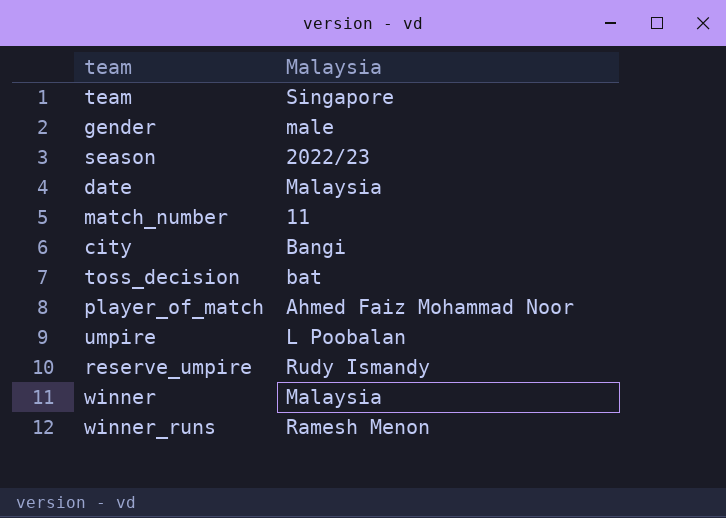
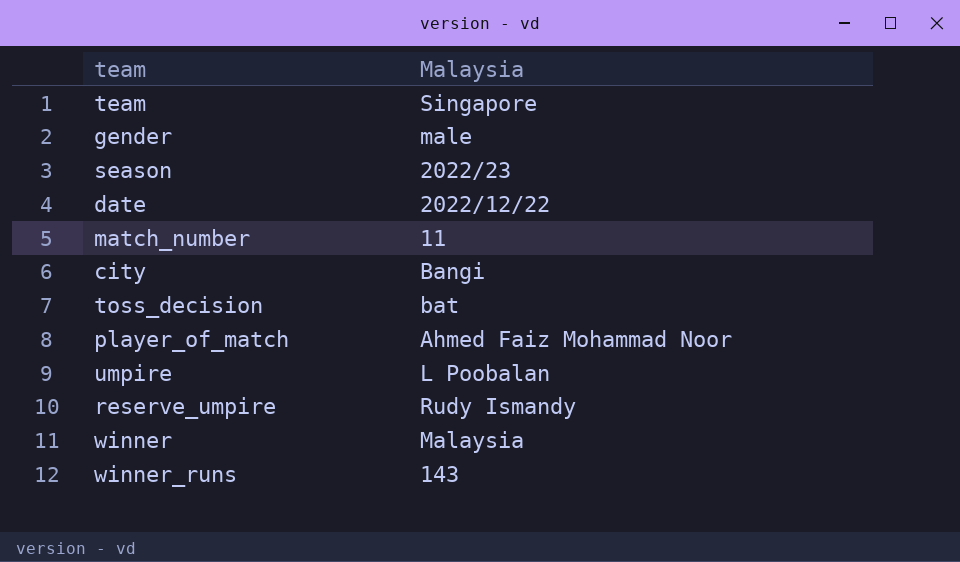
date | Malaysia: Malaysia -> 2022/12/22
winner_runs | Malaysia: Ramesh Menon -> 143

